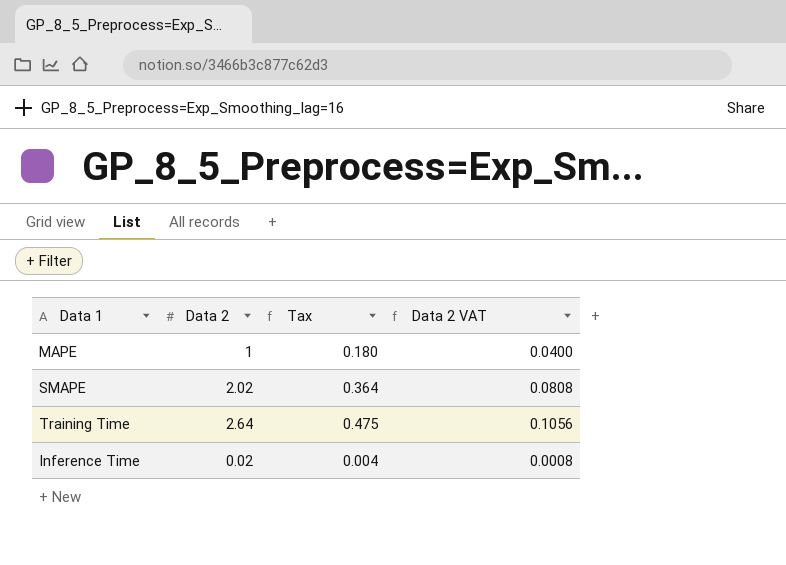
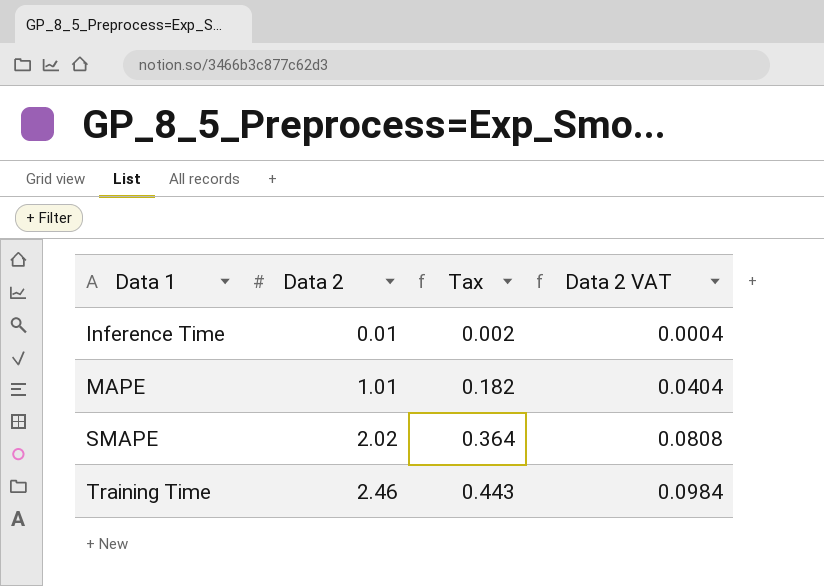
row order: none -> Data 1 ascending
Inference Time | Data 2: 0.02 -> 0.01
Inference Time | Tax: 0.004 -> 0.002
Inference Time | Data 2 VAT: 0.0008 -> 0.0004
MAPE | Data 2: 1 -> 1.01
MAPE | Tax: 0.180 -> 0.182
MAPE | Data 2 VAT: 0.0400 -> 0.0404
Training Time | Data 2: 2.64 -> 2.46
Training Time | Tax: 0.475 -> 0.443
Training Time | Data 2 VAT: 0.1056 -> 0.0984

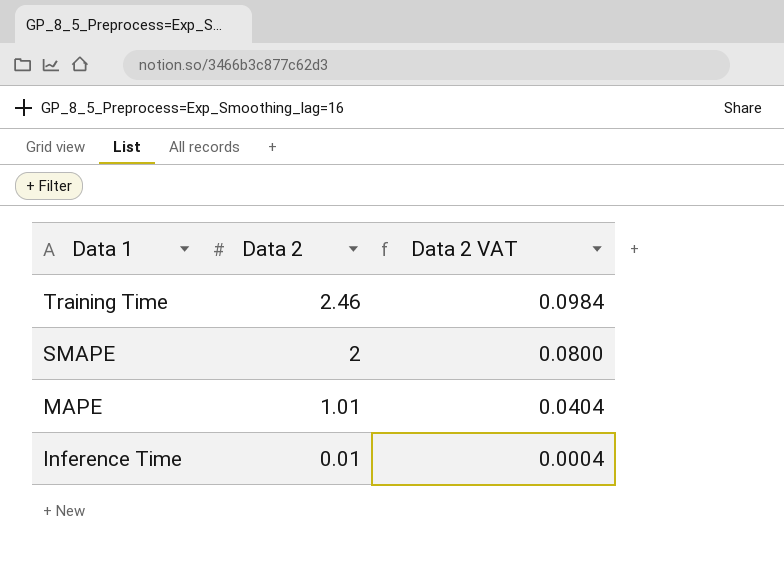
row order: Data 1 ascending -> Data 1 descending
column Tax | formula: [Data 2] * 0.18 -> none
SMAPE | Data 2: 2.02 -> 2
SMAPE | Data 2 VAT: 0.0808 -> 0.0800

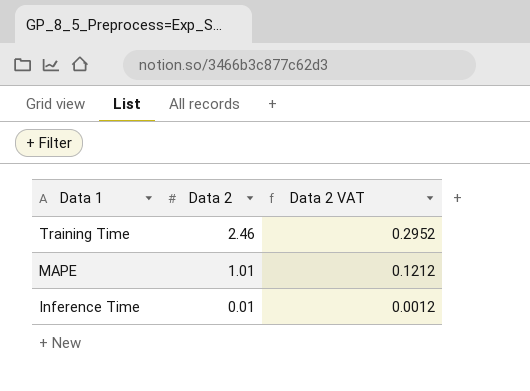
column Data 2 VAT | formula: [Data 2] * 0.04 -> [Data 2] * 0.12
row SMAPE: 2 | 0.0800 -> none

